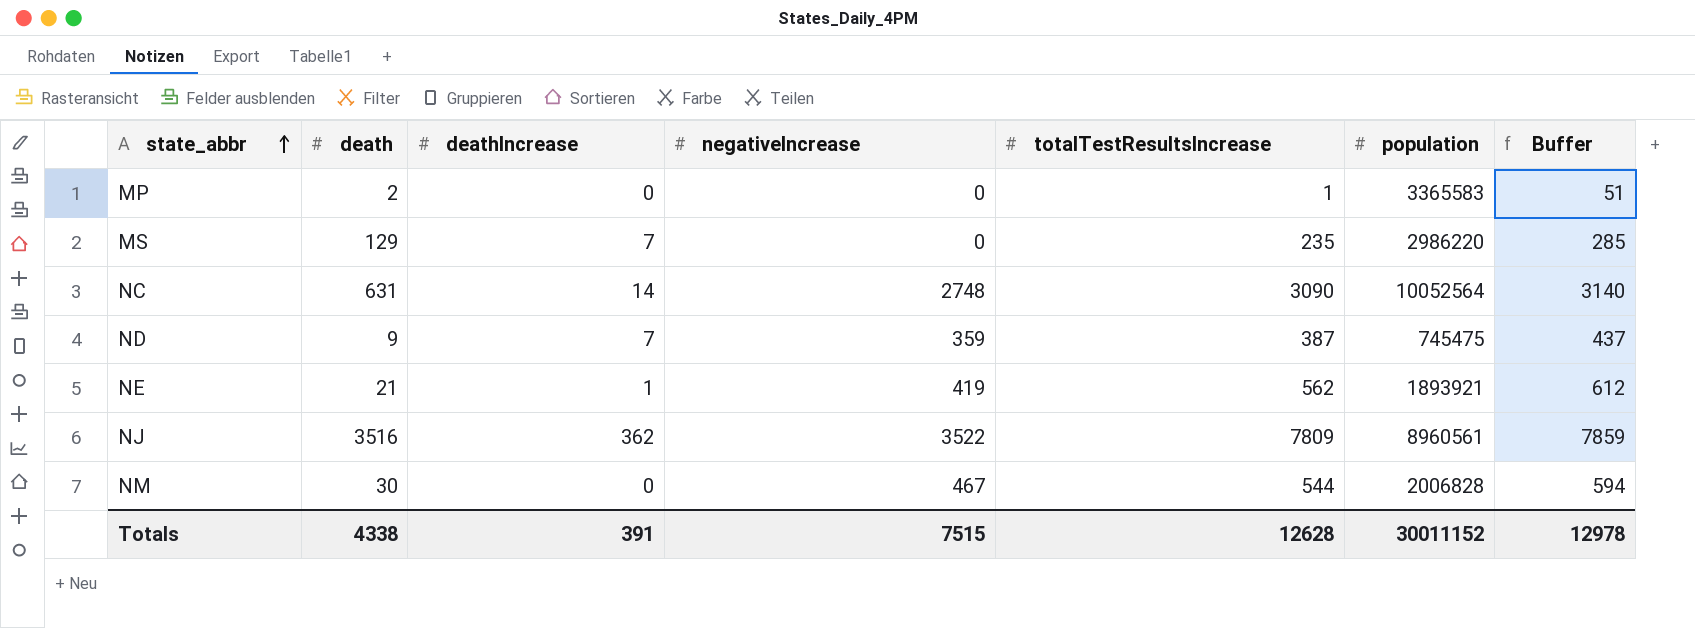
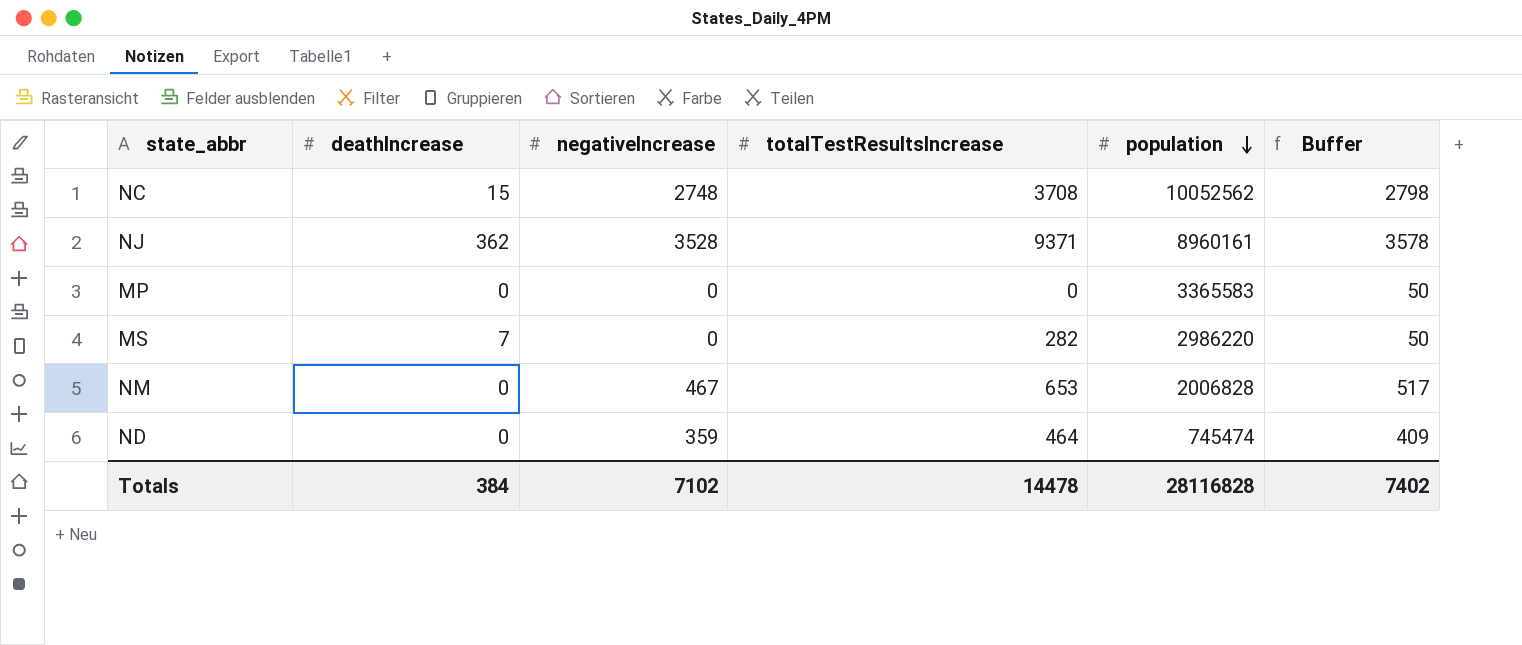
row order: state_abbr ascending -> population descending
column death | position: 2 -> none
column Buffer | formula: [totalTestResultsIncrease] + 50 -> [negativeIncrease] + 50
row NE: 21 | 1 | 419 | 562 | 1893921 | 612 -> none
NC | deathIncrease: 14 -> 15
NC | totalTestResultsIncrease: 3090 -> 3708
NC | population: 10052564 -> 10052562
NJ | negativeIncrease: 3522 -> 3528
NJ | totalTestResultsIncrease: 7809 -> 9371
NJ | population: 8960561 -> 8960161
MP | totalTestResultsIncrease: 1 -> 0
MS | totalTestResultsIncrease: 235 -> 282
NM | totalTestResultsIncrease: 544 -> 653
ND | deathIncrease: 7 -> 0
ND | totalTestResultsIncrease: 387 -> 464
ND | population: 745475 -> 745474
Totals | deathIncrease: 391 -> 384
Totals | negativeIncrease: 7515 -> 7102
Totals | totalTestResultsIncrease: 12628 -> 14478
Totals | population: 30011152 -> 28116828
Totals | Buffer: 12978 -> 7402

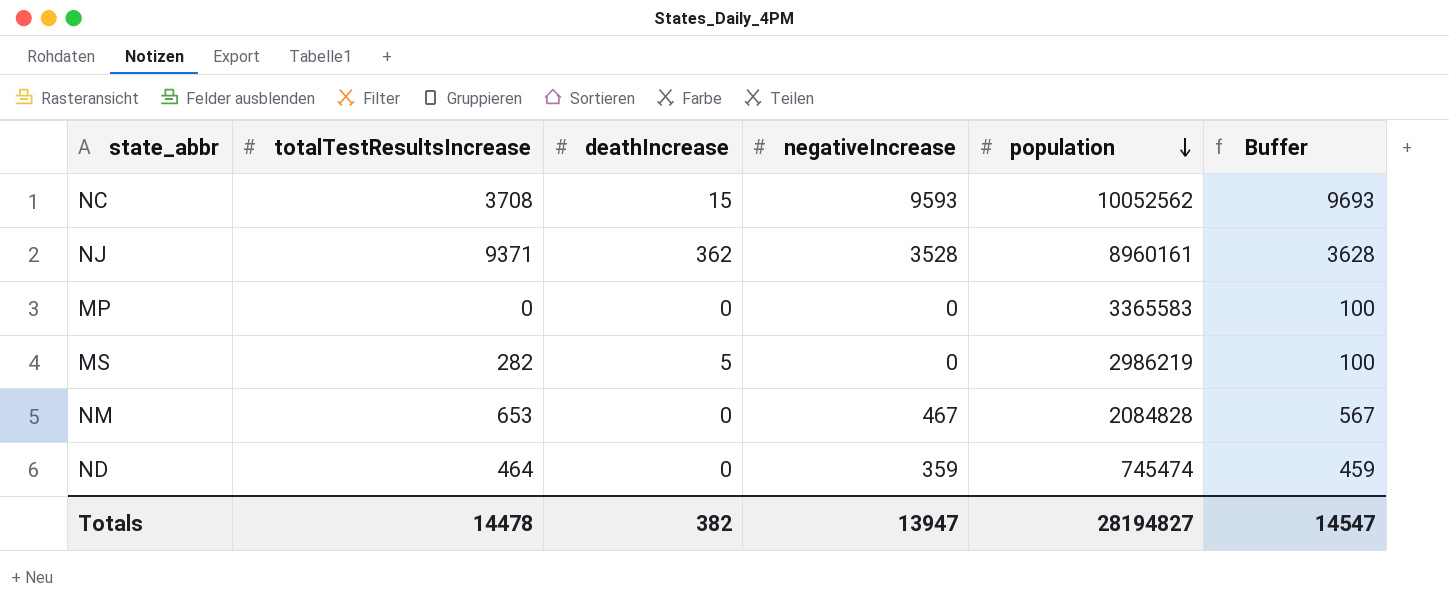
column totalTestResultsIncrease | position: 4 -> 2
column Buffer | formula: [negativeIncrease] + 50 -> [negativeIncrease] + 100
NC | negativeIncrease: 2748 -> 9593
MS | deathIncrease: 7 -> 5
MS | population: 2986220 -> 2986219
NM | population: 2006828 -> 2084828
Totals | deathIncrease: 384 -> 382
Totals | negativeIncrease: 7102 -> 13947
Totals | population: 28116828 -> 28194827
Totals | Buffer: 7402 -> 14547

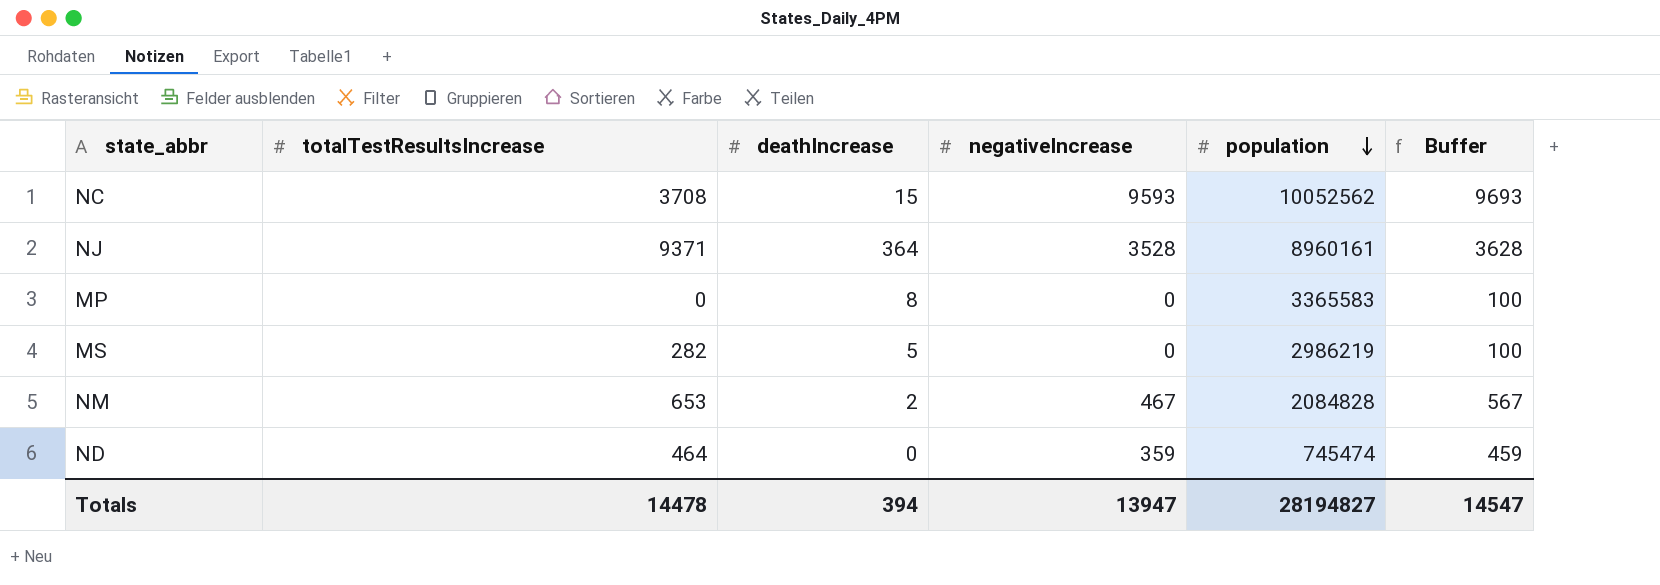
NJ | deathIncrease: 362 -> 364
MP | deathIncrease: 0 -> 8
NM | deathIncrease: 0 -> 2
Totals | deathIncrease: 382 -> 394

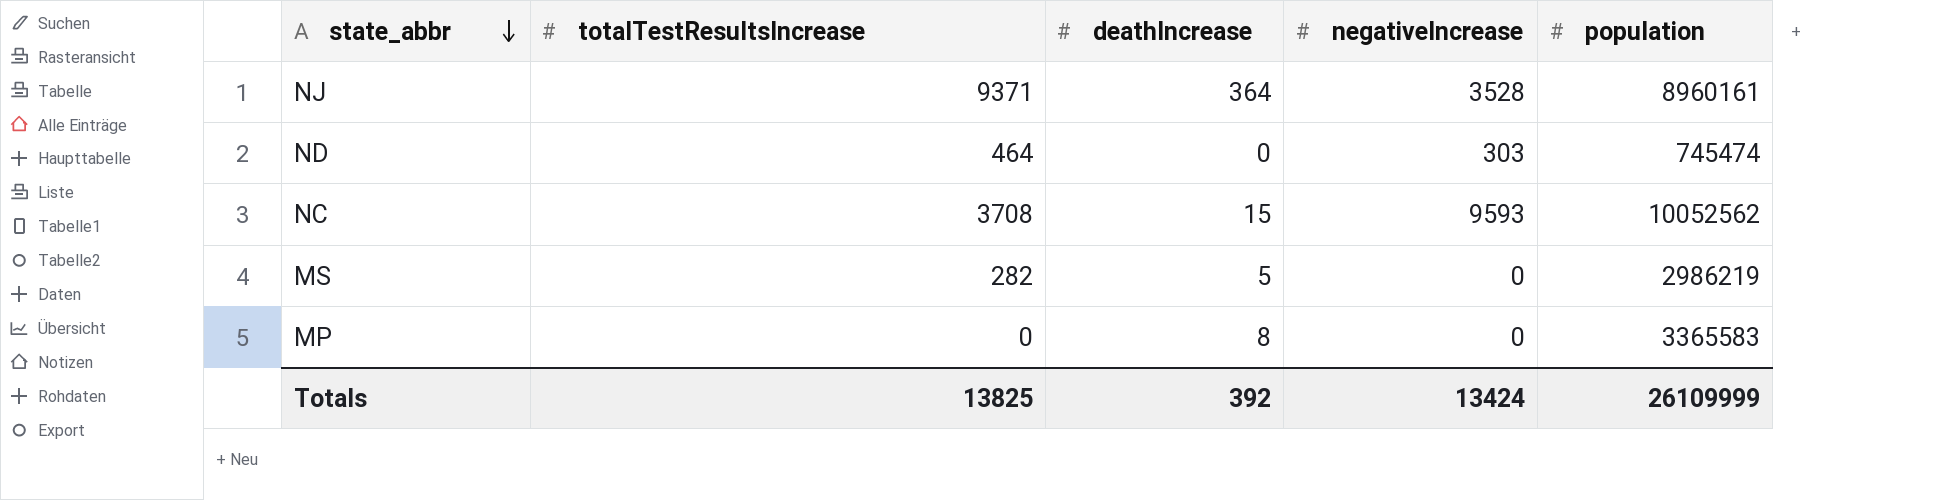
row order: population descending -> state_abbr descending
column Buffer | formula: [negativeIncrease] + 100 -> none
row NM: 653 | 2 | 467 | 2084828 | 567 -> none
ND | negativeIncrease: 359 -> 303
Totals | totalTestResultsIncrease: 14478 -> 13825
Totals | deathIncrease: 394 -> 392
Totals | negativeIncrease: 13947 -> 13424
Totals | population: 28194827 -> 26109999

